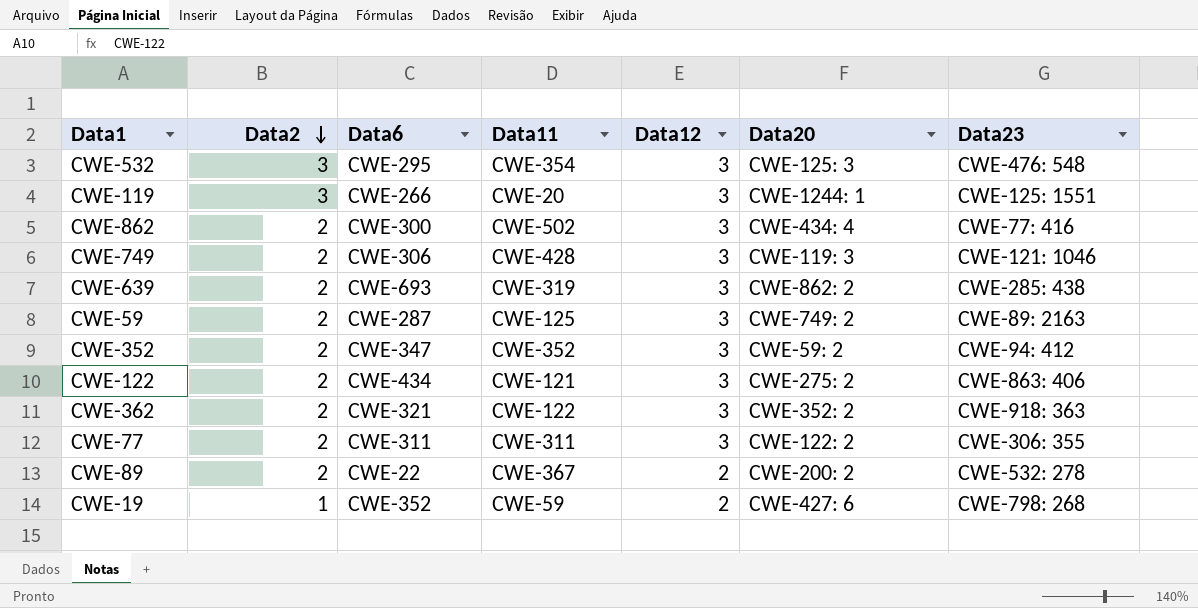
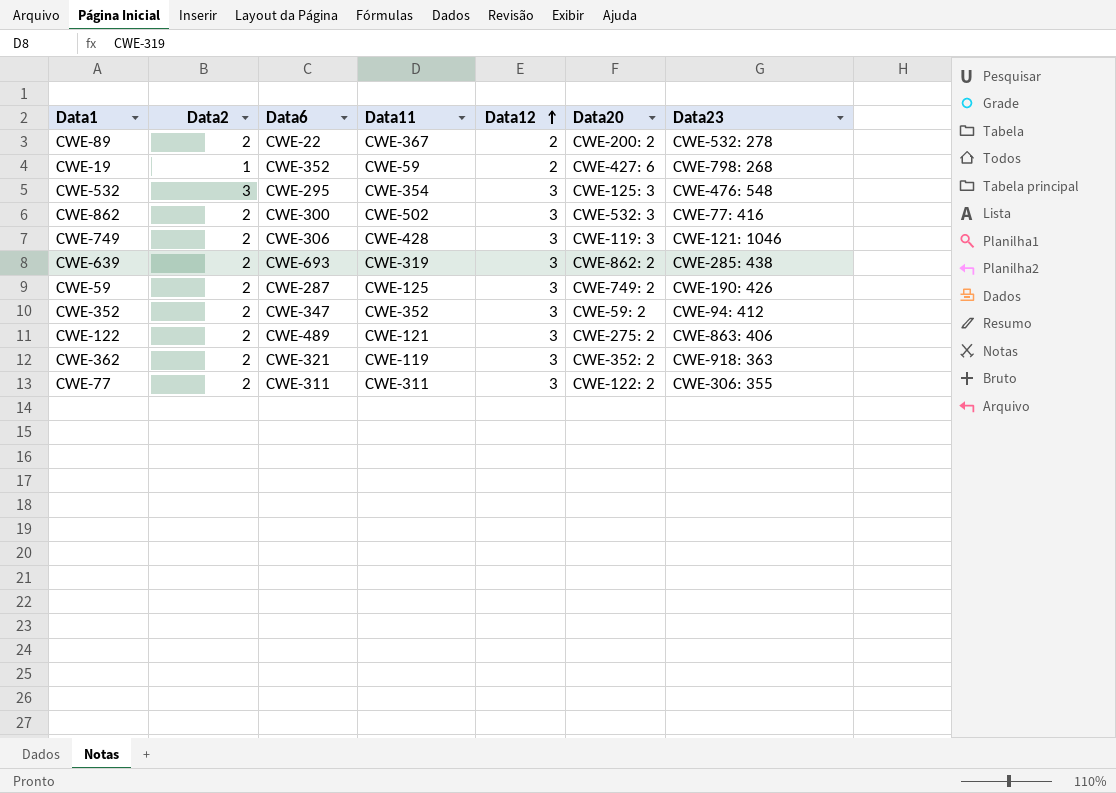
row order: Data2 descending -> Data12 ascending
row CWE-119: 3 | CWE-266 | CWE-20 | 3 | CWE-1244: 1 | CWE-125: 1551 -> none
CWE-862 | Data20: CWE-434: 4 -> CWE-532: 3
CWE-59 | Data23: CWE-89: 2163 -> CWE-190: 426
CWE-122 | Data6: CWE-434 -> CWE-489
CWE-362 | Data11: CWE-122 -> CWE-119

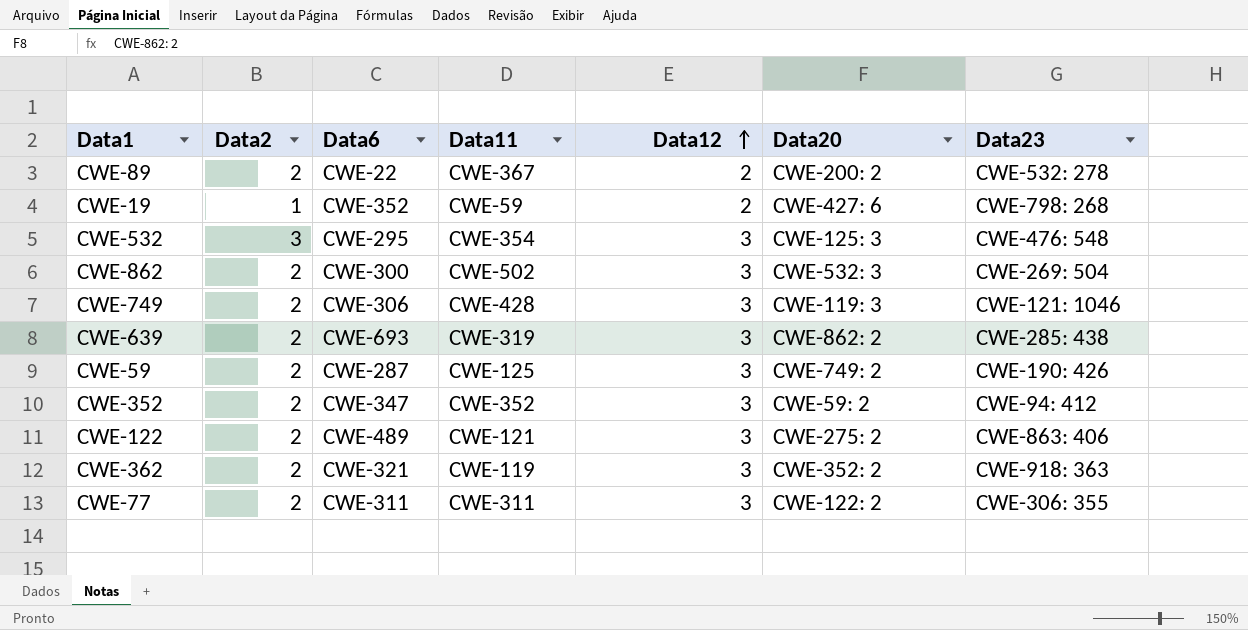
CWE-862 | Data23: CWE-77: 416 -> CWE-269: 504

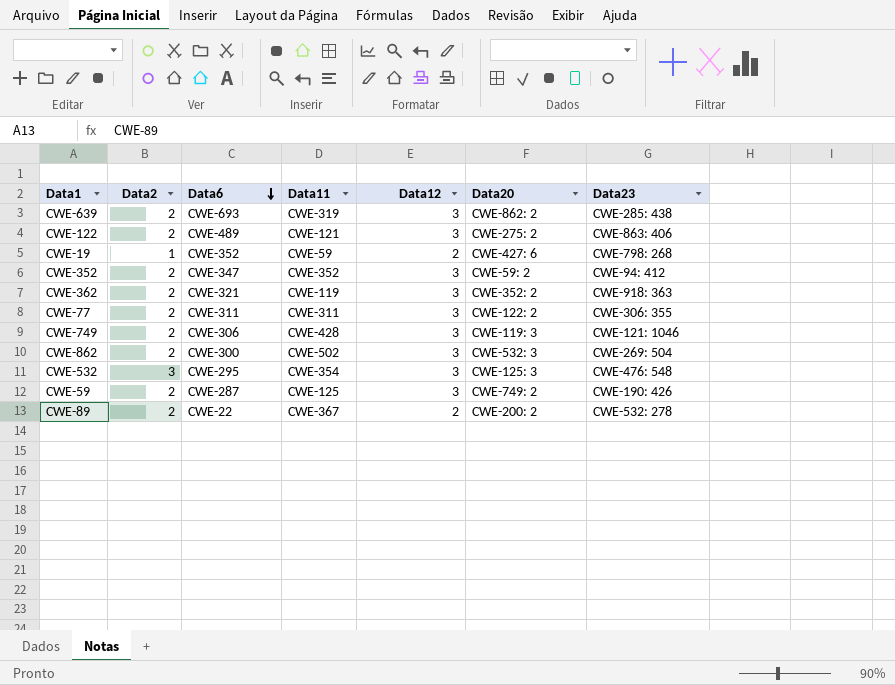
row order: Data12 ascending -> Data6 descending

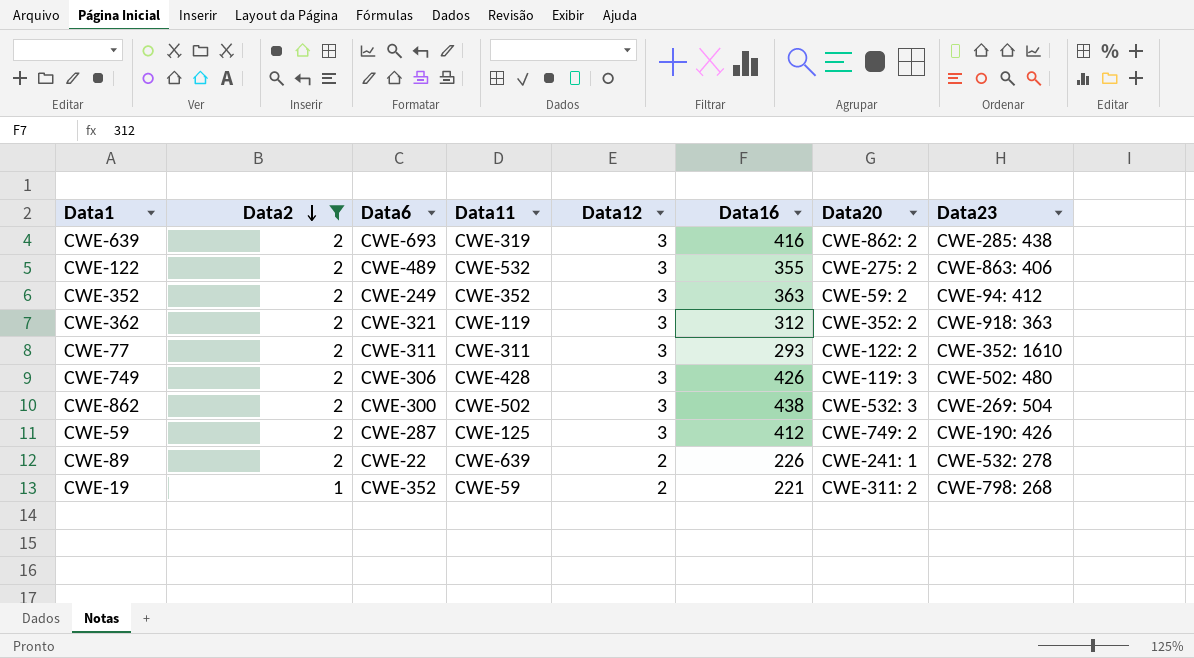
filter: none -> Data2 != 3
row order: Data6 descending -> Data2 descending
column Data16 | position: none -> 6
CWE-122 | Data11: CWE-121 -> CWE-532
CWE-352 | Data6: CWE-347 -> CWE-249
CWE-77 | Data23: CWE-306: 355 -> CWE-352: 1610
CWE-749 | Data23: CWE-121: 1046 -> CWE-502: 480
CWE-89 | Data11: CWE-367 -> CWE-639
CWE-89 | Data20: CWE-200: 2 -> CWE-241: 1
CWE-19 | Data20: CWE-427: 6 -> CWE-311: 2

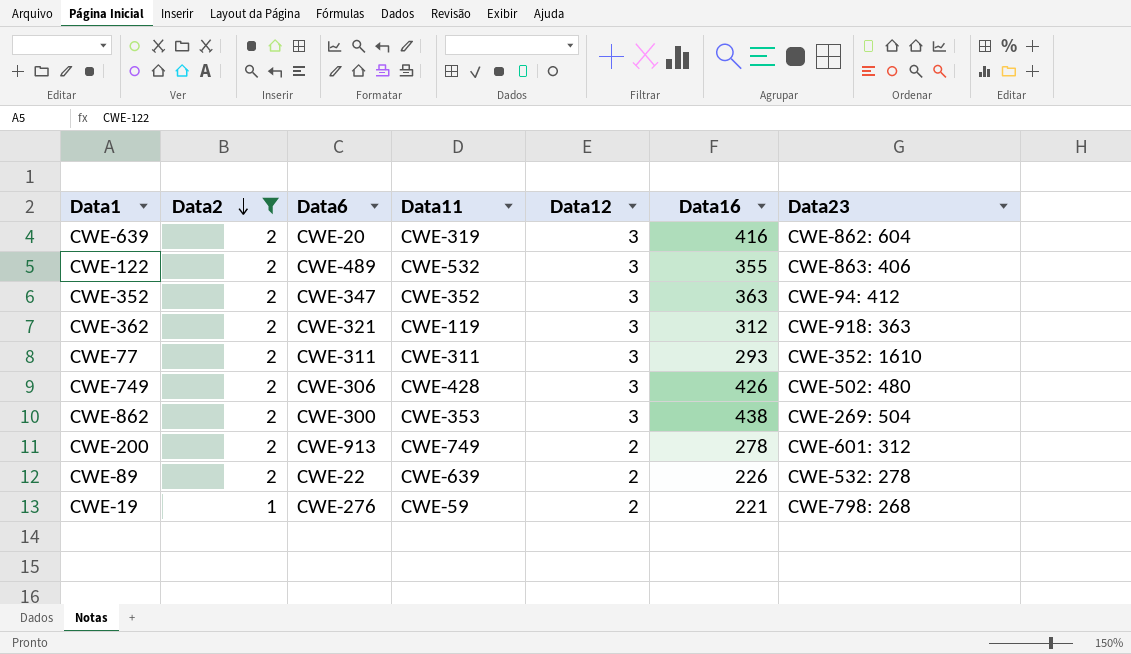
column Data20 | position: 7 -> none
row CWE-59: 2 | CWE-287 | CWE-125 | 3 | 412 | CWE-749: 2 | CWE-190: 426 -> none
CWE-639 | Data6: CWE-693 -> CWE-20
CWE-639 | Data23: CWE-285: 438 -> CWE-862: 604
CWE-352 | Data6: CWE-249 -> CWE-347
CWE-862 | Data11: CWE-502 -> CWE-353
row CWE-200: none -> 2 | CWE-913 | CWE-749 | 2 | 278 | CWE-601: 312
CWE-19 | Data6: CWE-352 -> CWE-276

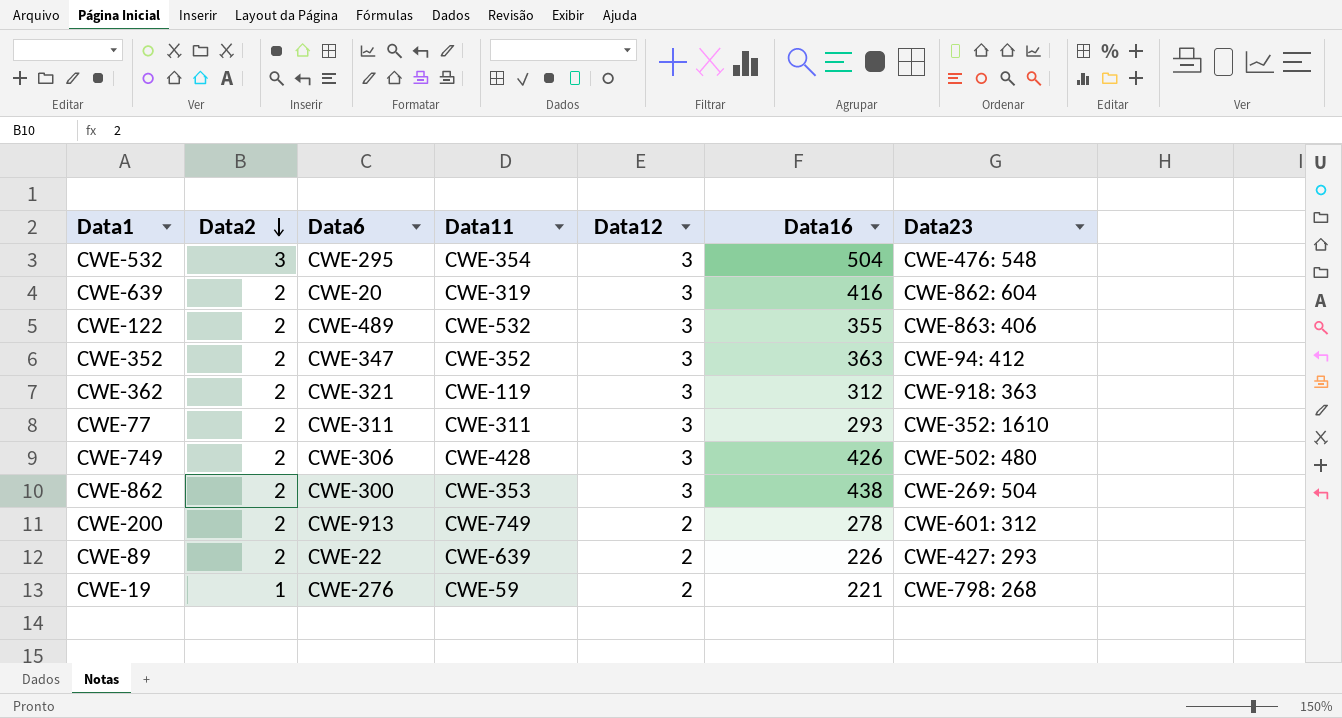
filter: Data2 != 3 -> none
CWE-89 | Data23: CWE-532: 278 -> CWE-427: 293

